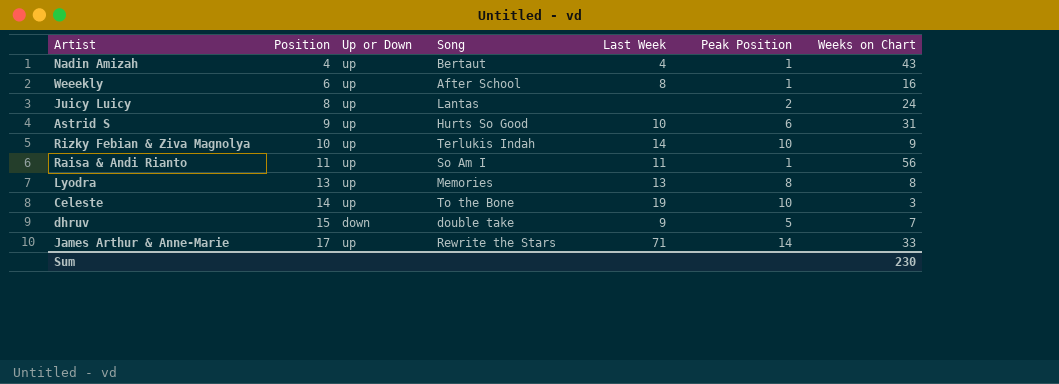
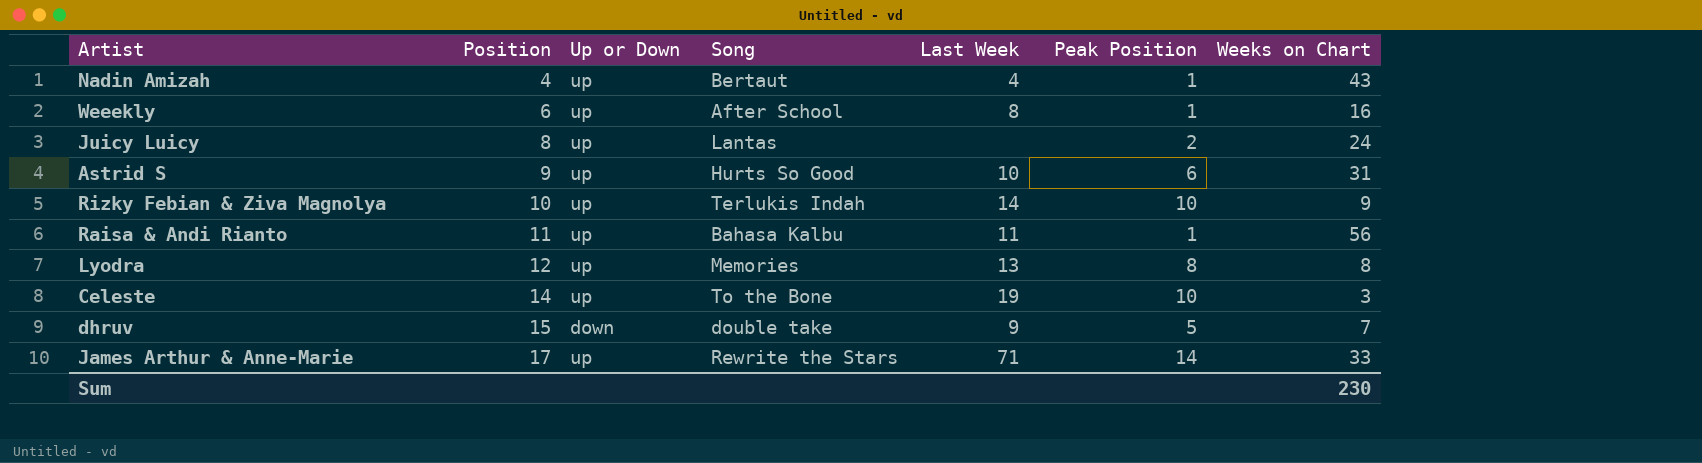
Raisa & Andi Rianto | Song: So Am I -> Bahasa Kalbu
Lyodra | Position: 13 -> 12

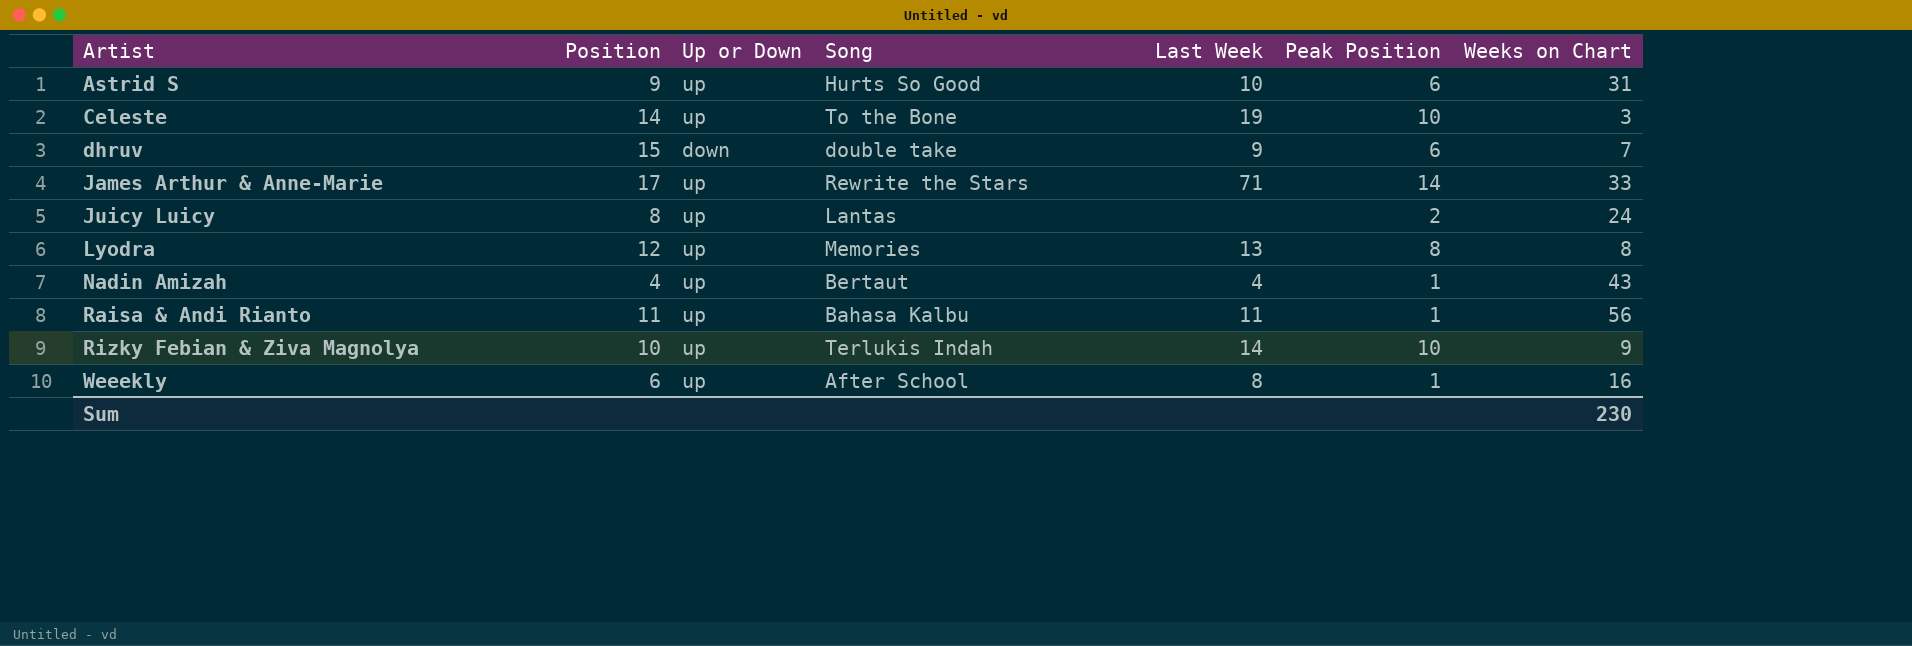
row order: Position ascending -> Artist ascending
dhruv | Peak Position: 5 -> 6

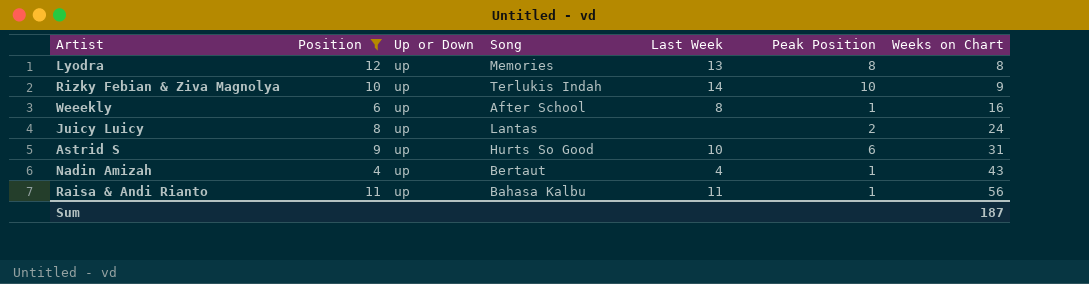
filter: none -> Position <= 12
row order: Artist ascending -> Weeks on Chart ascending
Sum | Weeks on Chart: 230 -> 187

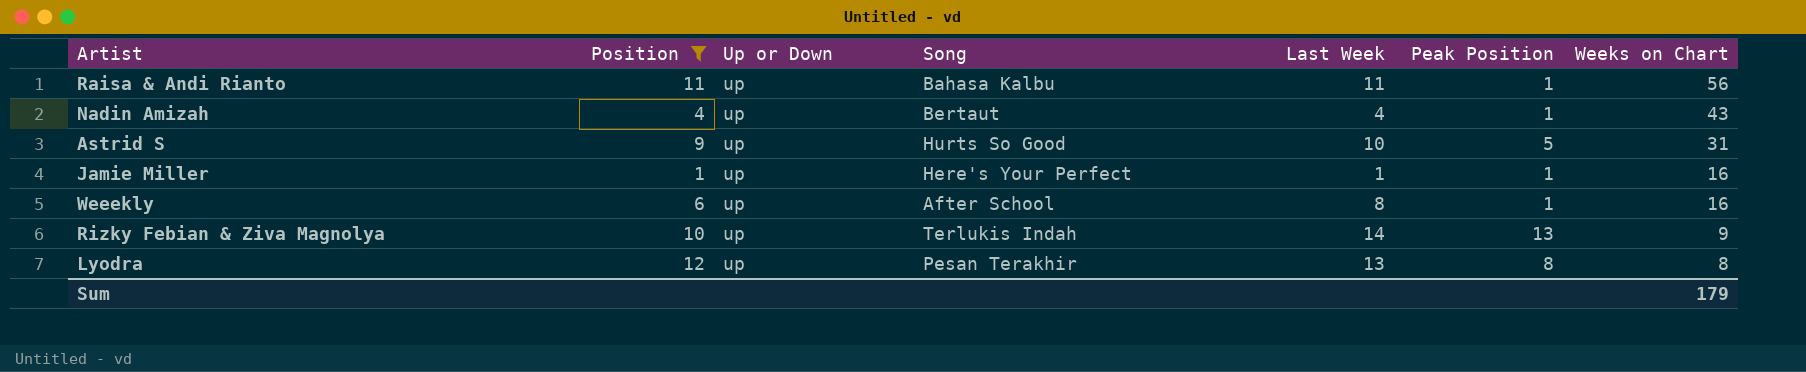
row order: Weeks on Chart ascending -> Weeks on Chart descending
row Juicy Luicy: 8 | up | Lantas | none | 2 | 24 -> none
Astrid S | Peak Position: 6 -> 5
row Jamie Miller: none -> 1 | up | Here's Your Perfect | 1 | 1 | 16
Rizky Febian & Ziva Magnolya | Peak Position: 10 -> 13
Lyodra | Song: Memories -> Pesan Terakhir
Sum | Weeks on Chart: 187 -> 179

